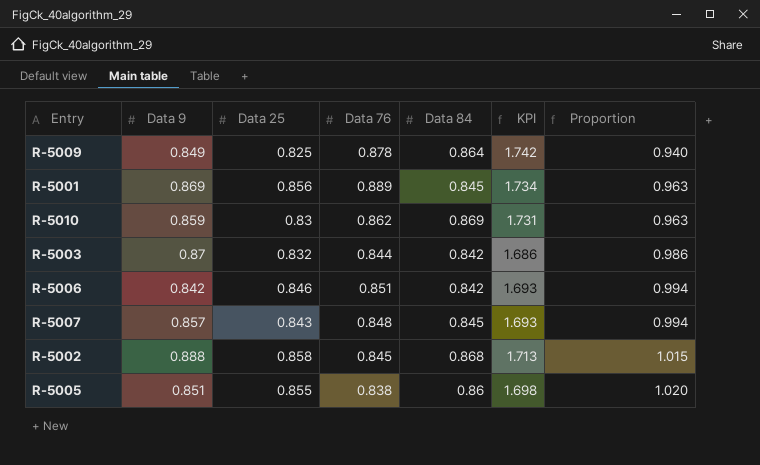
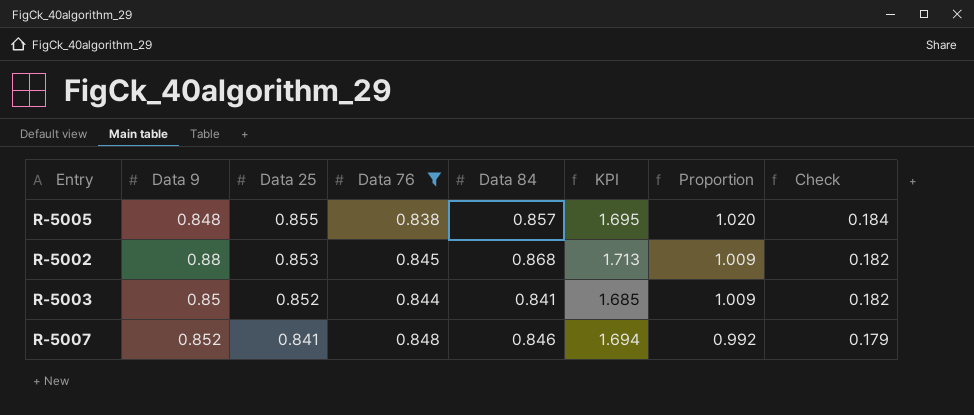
filter: none -> Data 76 <= 0.848
row order: Proportion ascending -> Data 25 descending
column Check | formula: none -> [Proportion] * 0.18
R-5005 | Data 9: 0.851 -> 0.848
R-5005 | Data 84: 0.86 -> 0.857
R-5005 | KPI: 1.698 -> 1.695
R-5002 | Data 9: 0.888 -> 0.88
R-5002 | Data 25: 0.858 -> 0.853
R-5002 | Proportion: 1.015 -> 1.009
R-5003 | Data 9: 0.87 -> 0.85
R-5003 | Data 25: 0.832 -> 0.852
R-5003 | Data 84: 0.842 -> 0.841
R-5003 | KPI: 1.686 -> 1.685
R-5003 | Proportion: 0.986 -> 1.009
R-5007 | Data 9: 0.857 -> 0.852
R-5007 | Data 25: 0.843 -> 0.841
R-5007 | Data 84: 0.845 -> 0.846
R-5007 | KPI: 1.693 -> 1.694
R-5007 | Proportion: 0.994 -> 0.992

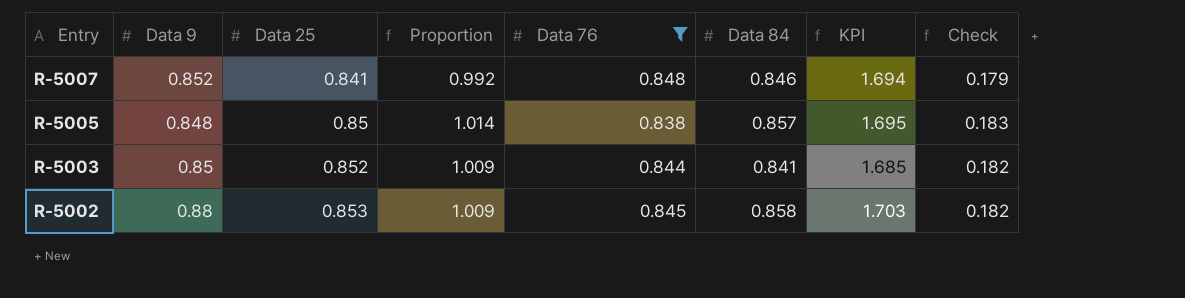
row order: Data 25 descending -> Entry descending
column Proportion | position: 7 -> 4
R-5005 | Data 25: 0.855 -> 0.85
R-5005 | Proportion: 1.020 -> 1.014
R-5005 | Check: 0.184 -> 0.183
R-5002 | Data 84: 0.868 -> 0.858
R-5002 | KPI: 1.713 -> 1.703

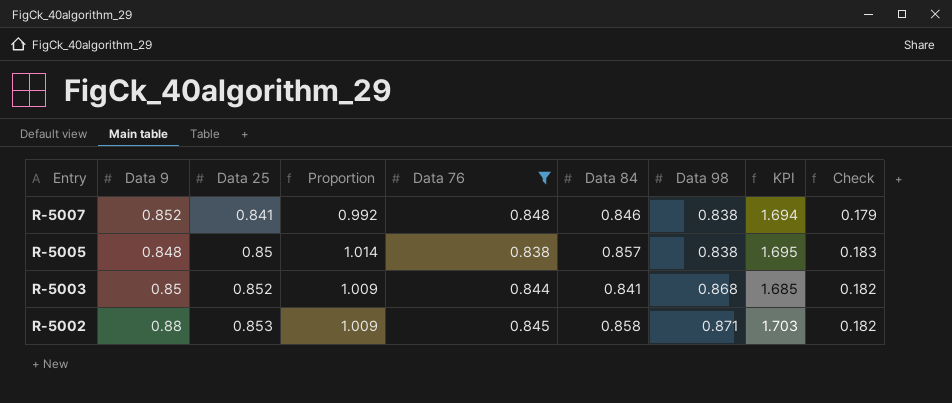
column Data 98 | position: none -> 7

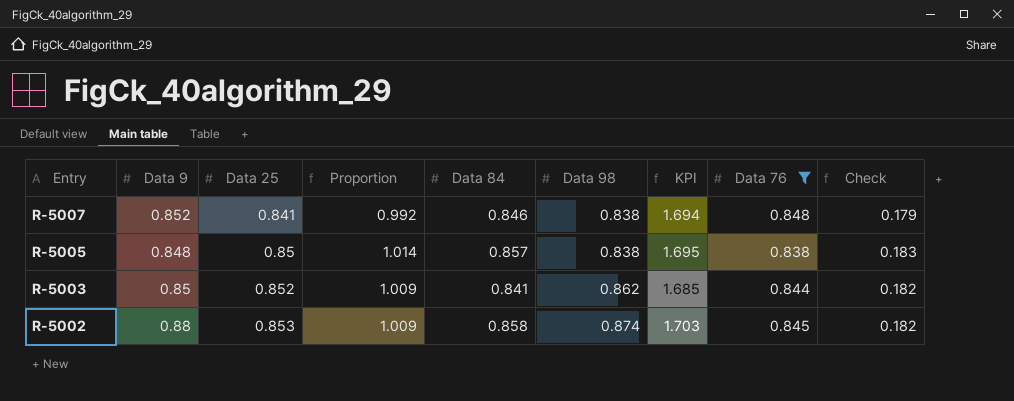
column Data 76 | position: 5 -> 8
R-5003 | Data 98: 0.868 -> 0.862
R-5002 | Data 98: 0.871 -> 0.874

